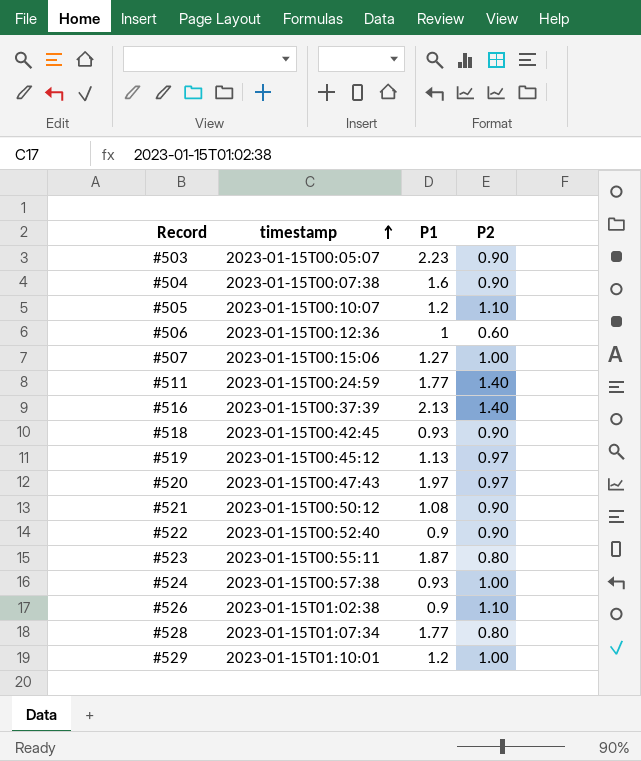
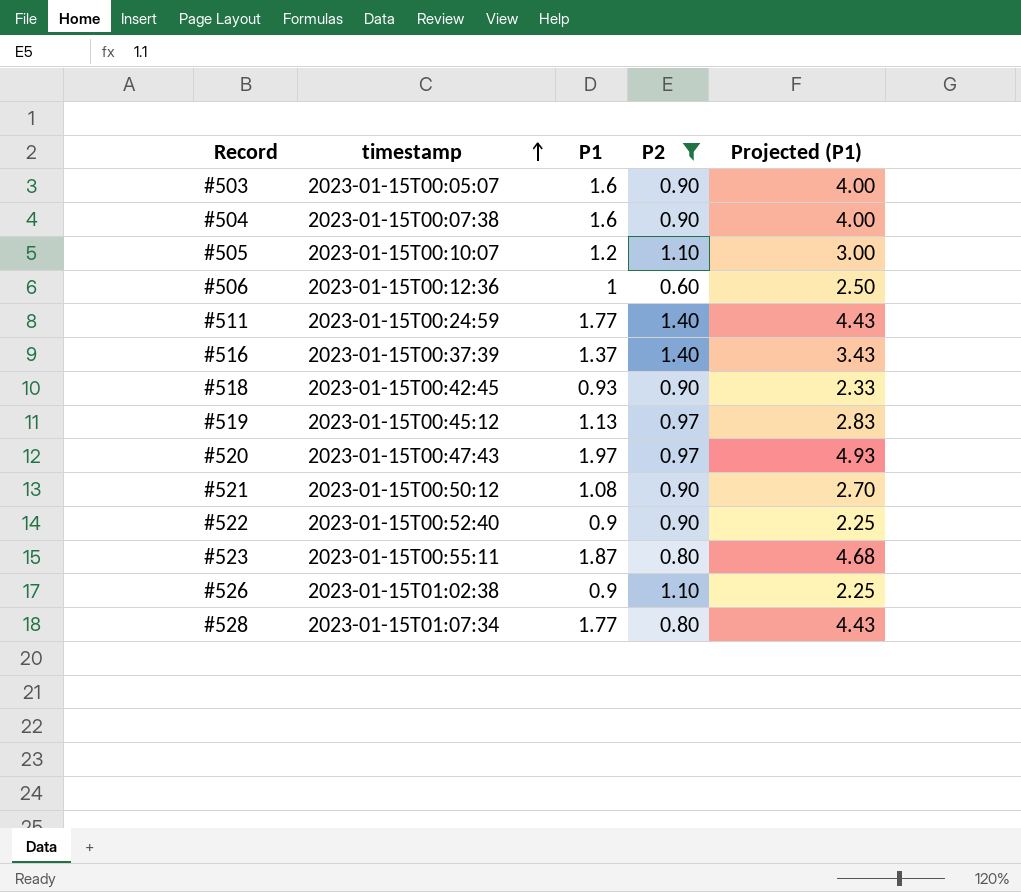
filter: none -> P2 != 1.00
column Projected (P1) | formula: none -> [P1] * 2.5
#503 | P1: 2.23 -> 1.6
#516 | P1: 2.13 -> 1.37

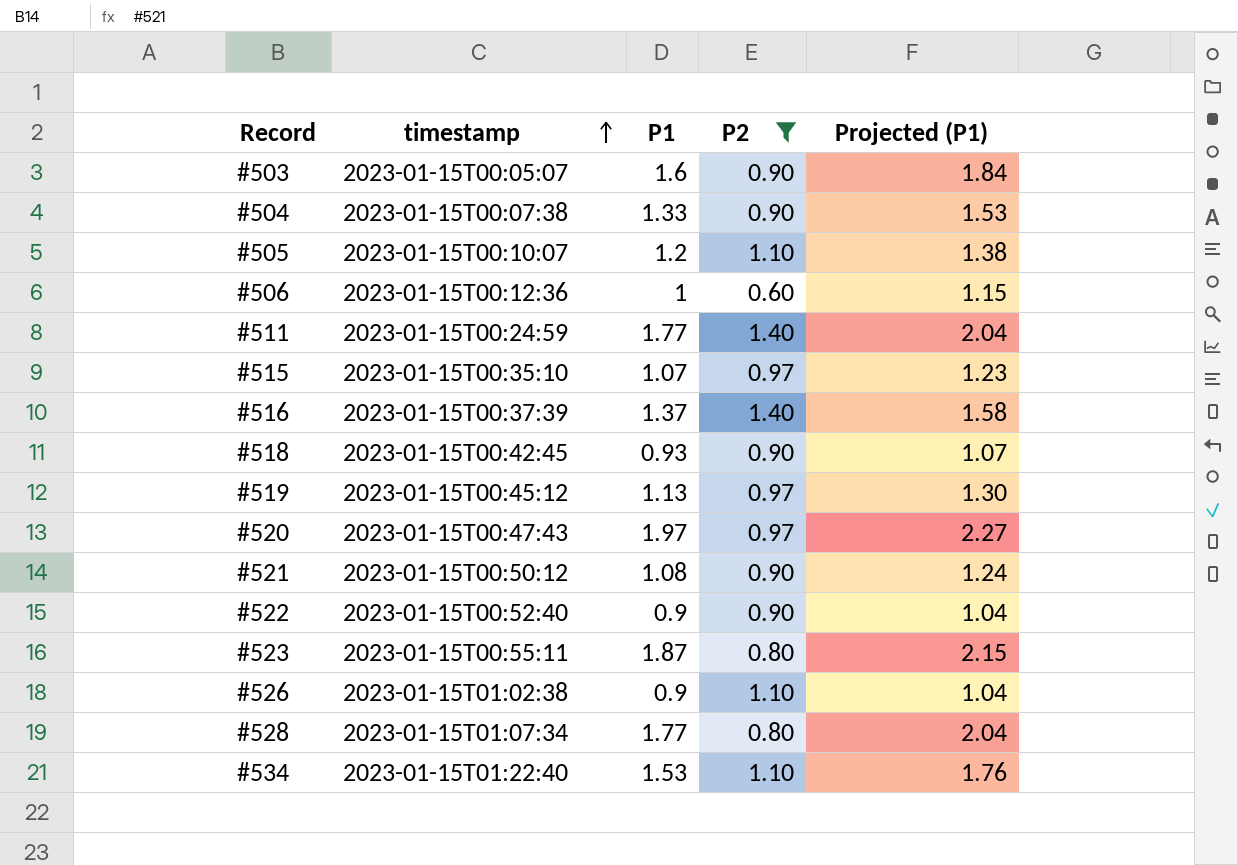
column Projected (P1) | formula: [P1] * 2.5 -> [P1] * 1.15
#504 | P1: 1.6 -> 1.33
row #515: none -> 2023-01-15T00:35:10 | 1.07 | 0.97 | 1.23
row #534: none -> 2023-01-15T01:22:40 | 1.53 | 1.10 | 1.76

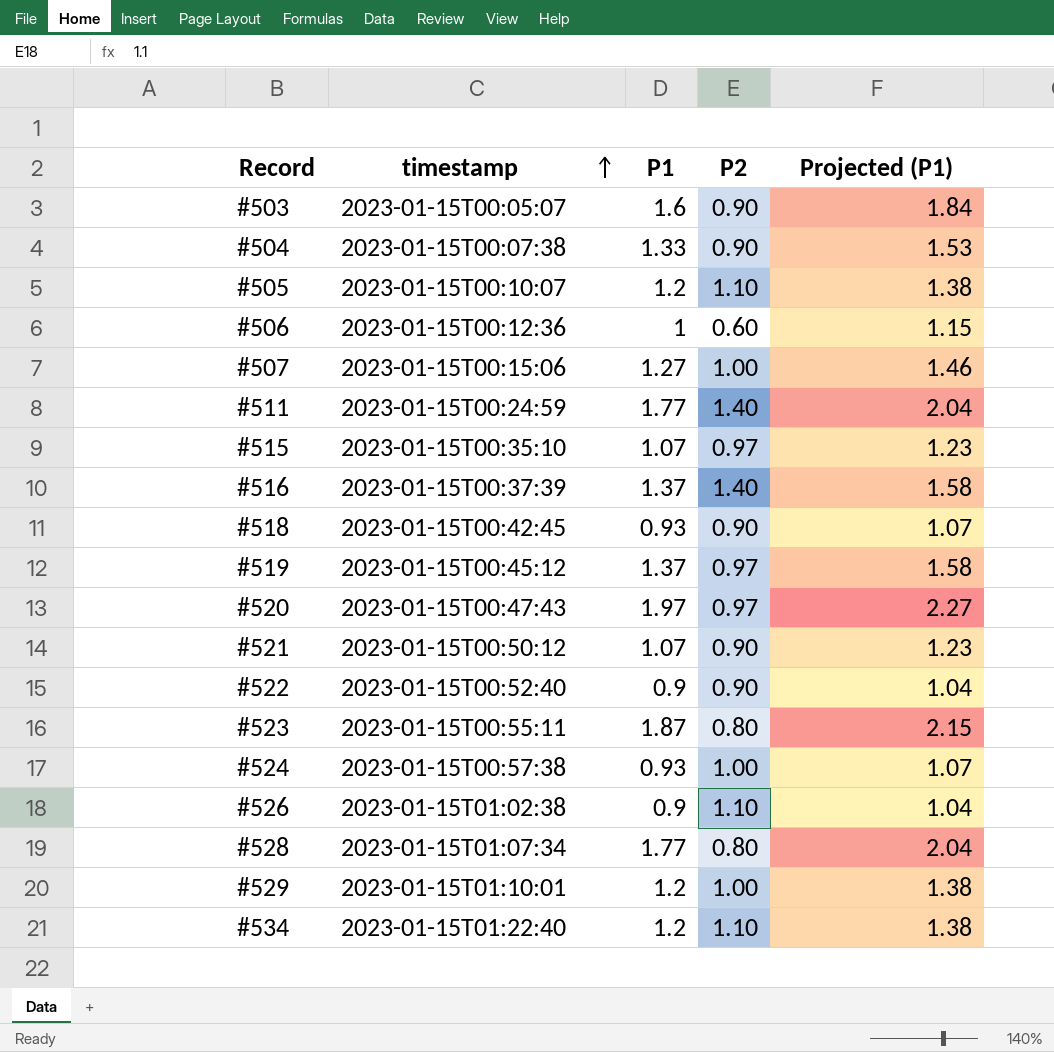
filter: P2 != 1.00 -> none
#519 | P1: 1.13 -> 1.37
#519 | Projected (P1): 1.30 -> 1.58
#521 | P1: 1.08 -> 1.07
#521 | Projected (P1): 1.24 -> 1.23
#534 | P1: 1.53 -> 1.2
#534 | Projected (P1): 1.76 -> 1.38

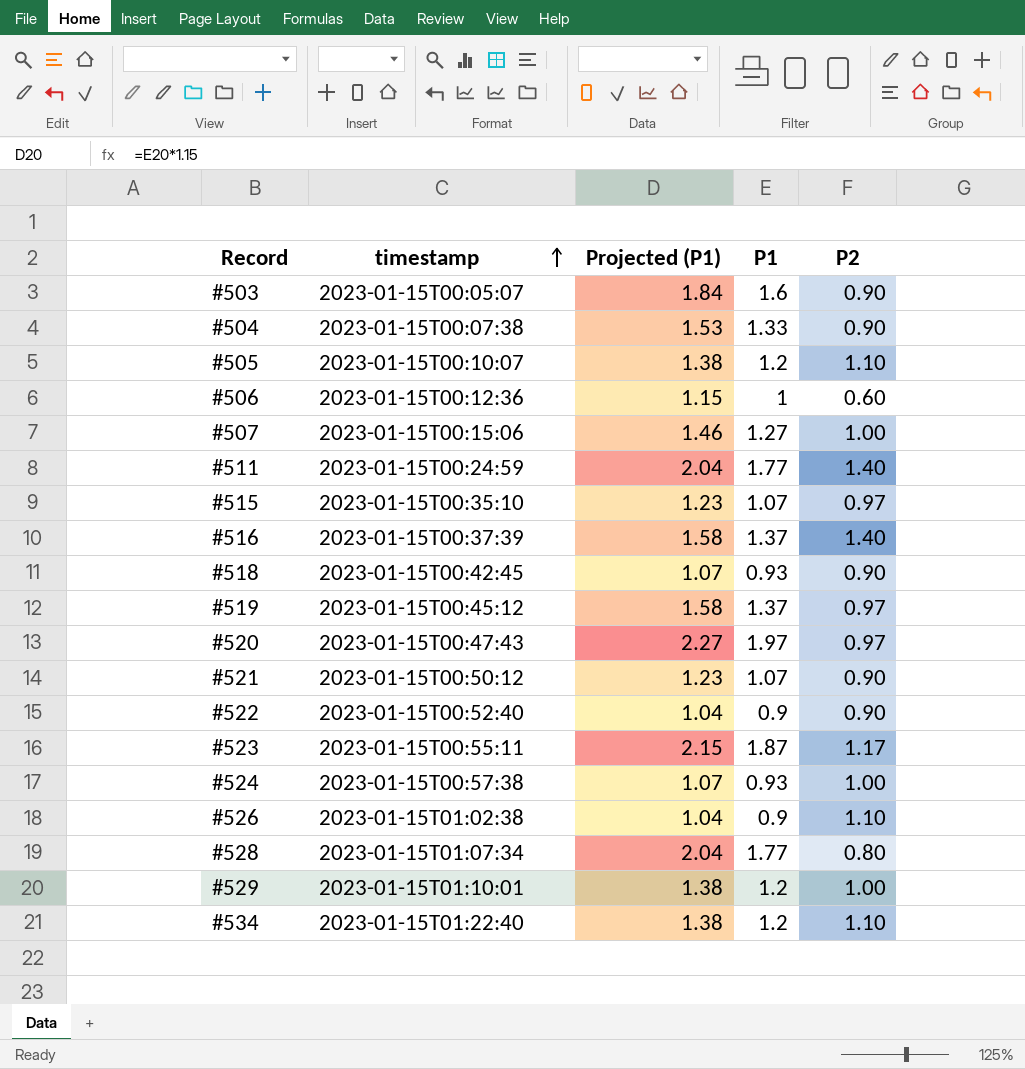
column Projected (P1) | position: 5 -> 3
#523 | P2: 0.80 -> 1.17

